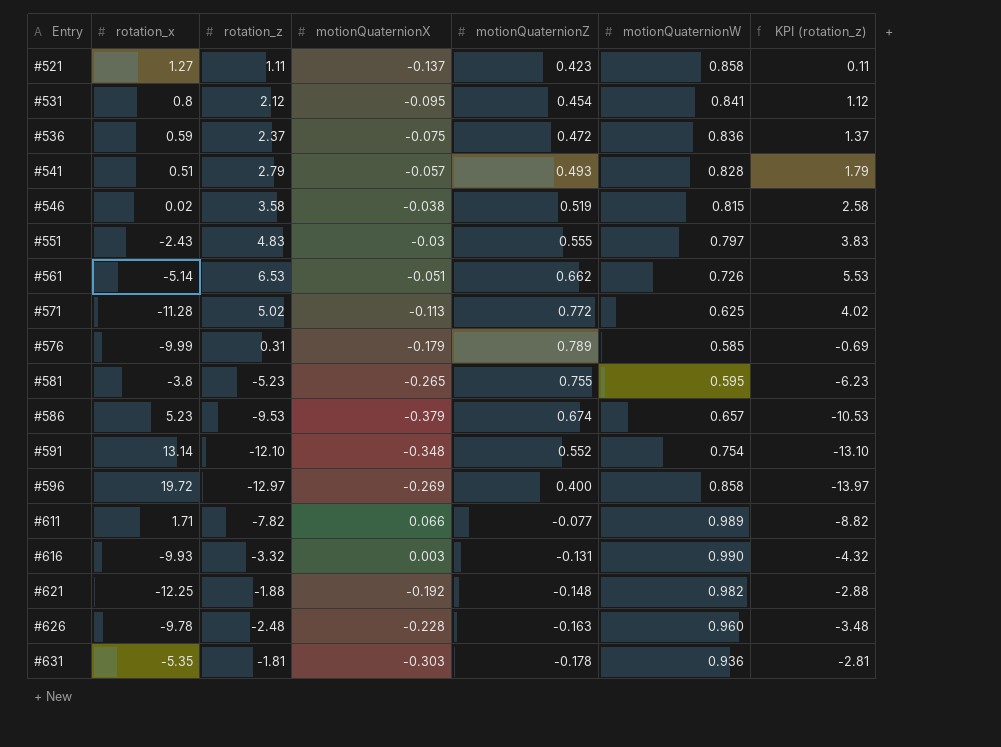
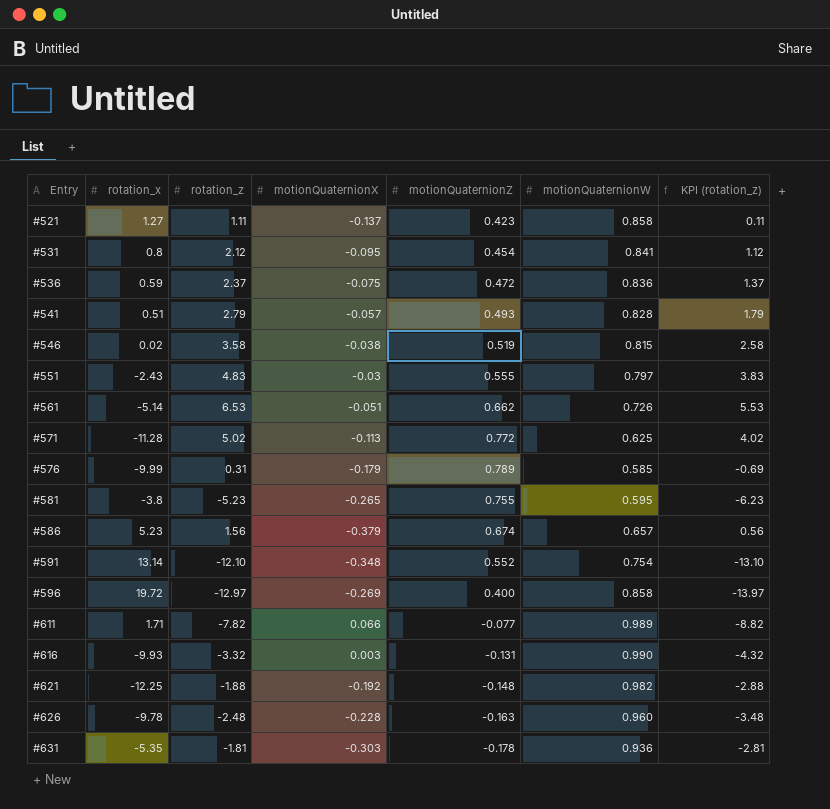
#586 | rotation_z: -9.53 -> 1.56
#586 | KPI (rotation_z): -10.53 -> 0.56

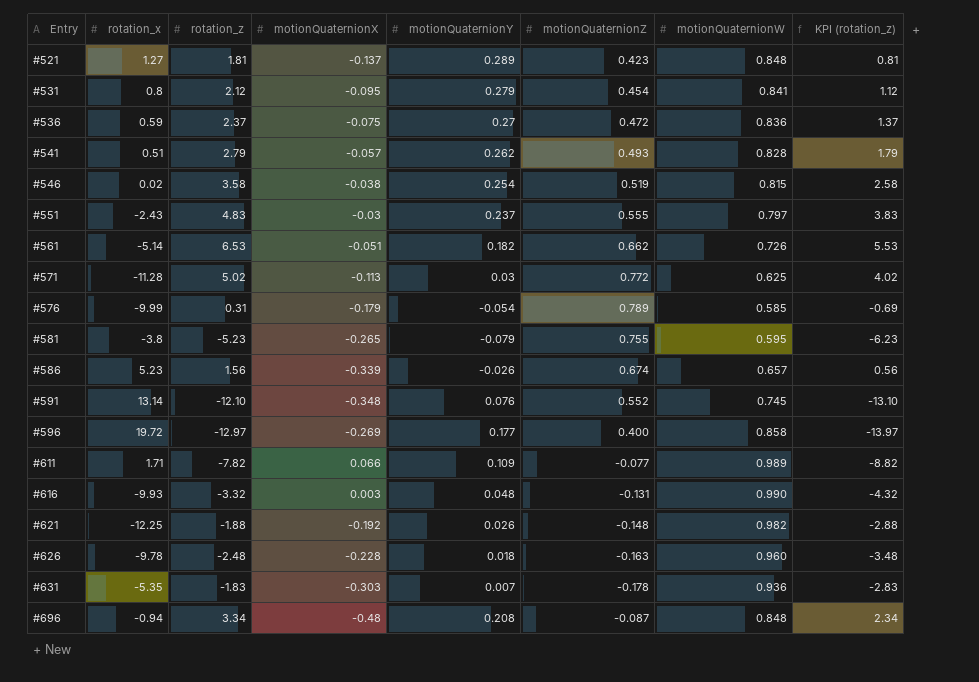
column motionQuaternionY | position: none -> 5
#521 | rotation_z: 1.11 -> 1.81
#521 | motionQuaternionW: 0.858 -> 0.848
#521 | KPI (rotation_z): 0.11 -> 0.81
#586 | motionQuaternionX: -0.379 -> -0.339
#591 | motionQuaternionW: 0.754 -> 0.745
#631 | rotation_z: -1.81 -> -1.83
#631 | KPI (rotation_z): -2.81 -> -2.83
row #696: none -> -0.94 | 3.34 | -0.48 | 0.208 | -0.087 | 0.848 | 2.34

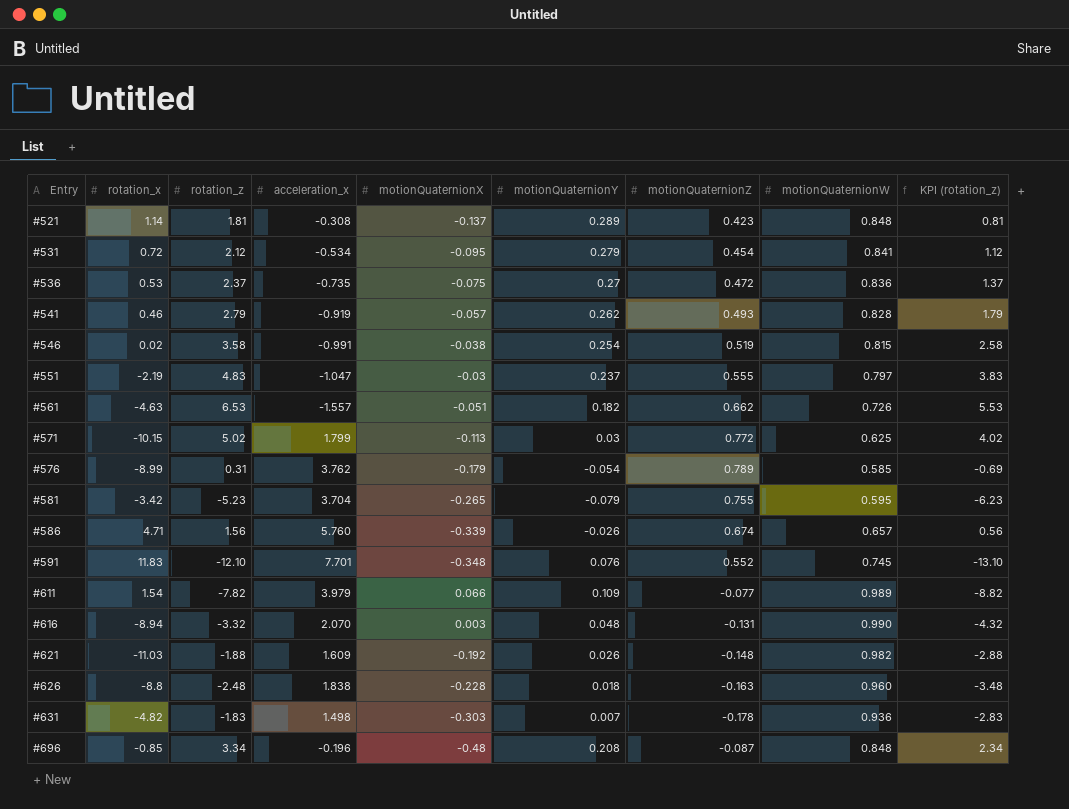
column acceleration_x | position: none -> 4
row #596: 19.72 | -12.97 | -0.269 | 0.177 | 0.400 | 0.858 | -13.97 -> none
#521 | rotation_x: 1.27 -> 1.14
#531 | rotation_x: 0.8 -> 0.72
#536 | rotation_x: 0.59 -> 0.53
#541 | rotation_x: 0.51 -> 0.46
#551 | rotation_x: -2.43 -> -2.19
#561 | rotation_x: -5.14 -> -4.63
#571 | rotation_x: -11.28 -> -10.15
#576 | rotation_x: -9.99 -> -8.99
#581 | rotation_x: -3.8 -> -3.42
#586 | rotation_x: 5.23 -> 4.71
#591 | rotation_x: 13.14 -> 11.83
#611 | rotation_x: 1.71 -> 1.54
#616 | rotation_x: -9.93 -> -8.94
#621 | rotation_x: -12.25 -> -11.03
#626 | rotation_x: -9.78 -> -8.8
#631 | rotation_x: -5.35 -> -4.82
#696 | rotation_x: -0.94 -> -0.85

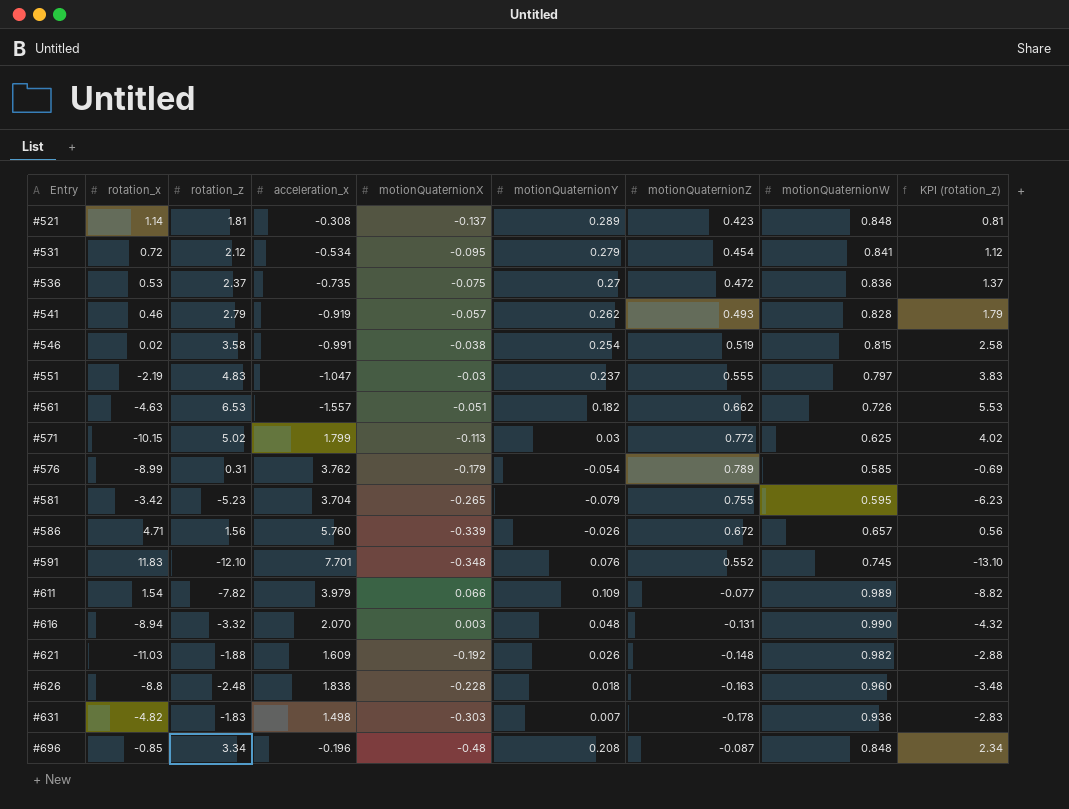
#586 | motionQuaternionZ: 0.674 -> 0.672

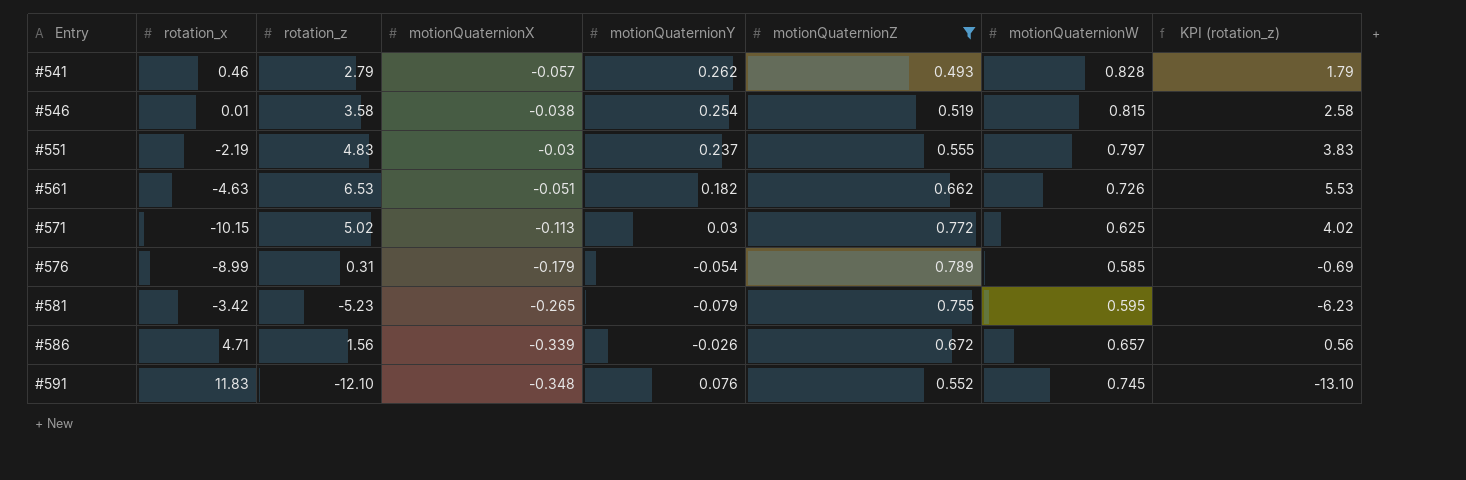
filter: none -> motionQuaternionZ >= 0.493
column acceleration_x | position: 4 -> none
#546 | rotation_x: 0.02 -> 0.01

